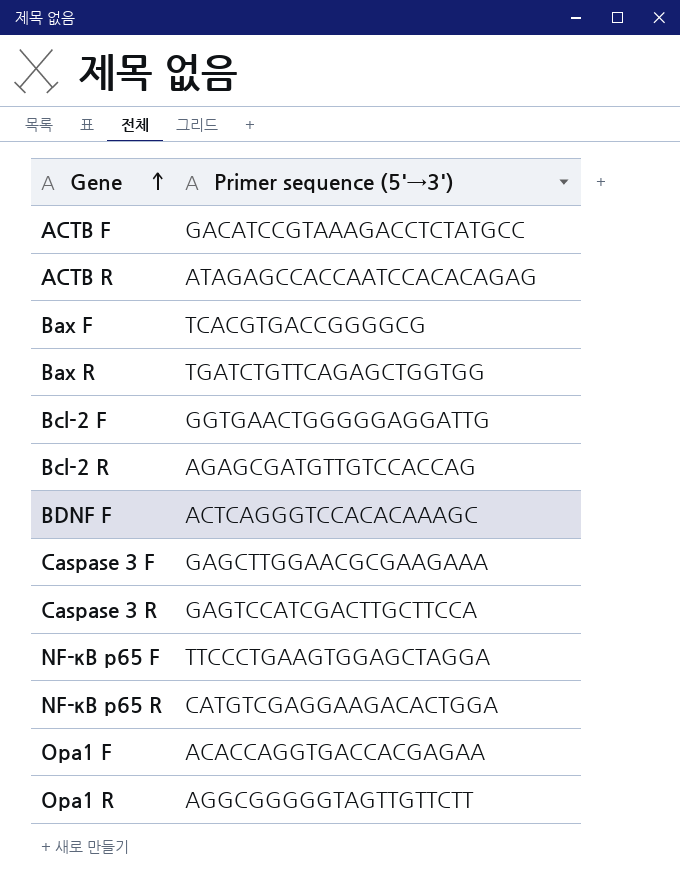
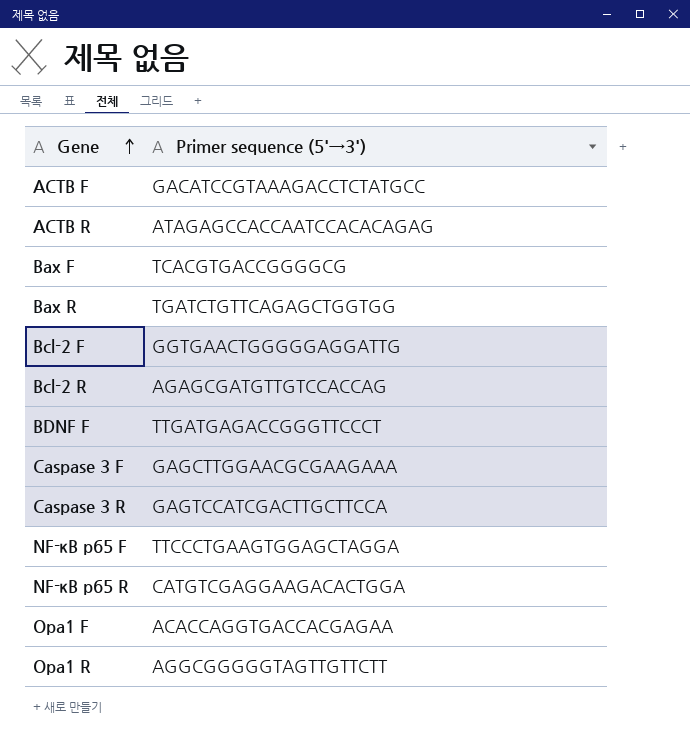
BDNF F | Primer sequence (5'→3'): ACTCAGGGTCCACACAAAGC -> TTGATGAGACCGGGTTCCCT

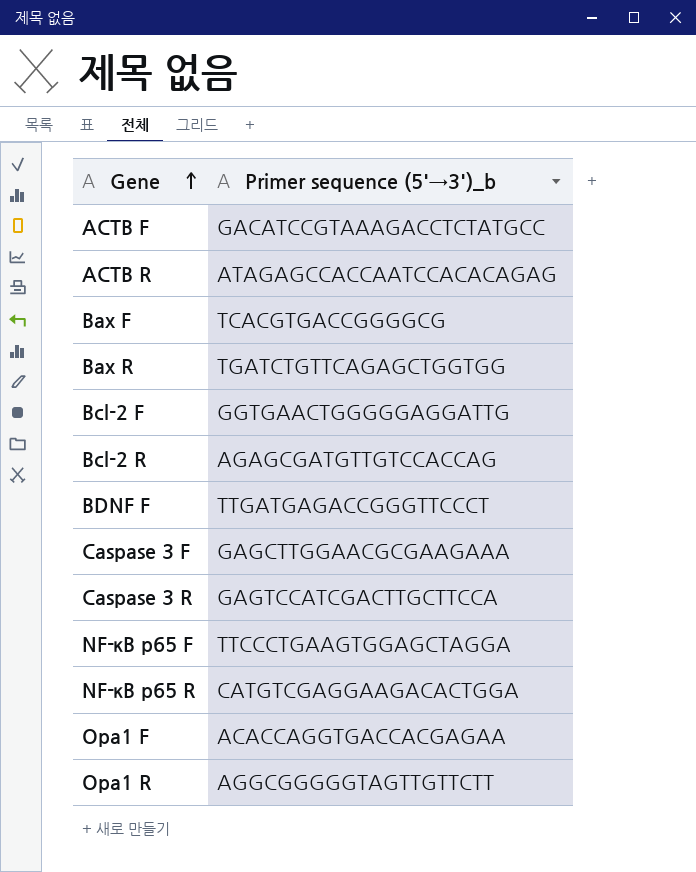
column name: Primer sequence (5'→3') -> Primer sequence (5'→3')_b

